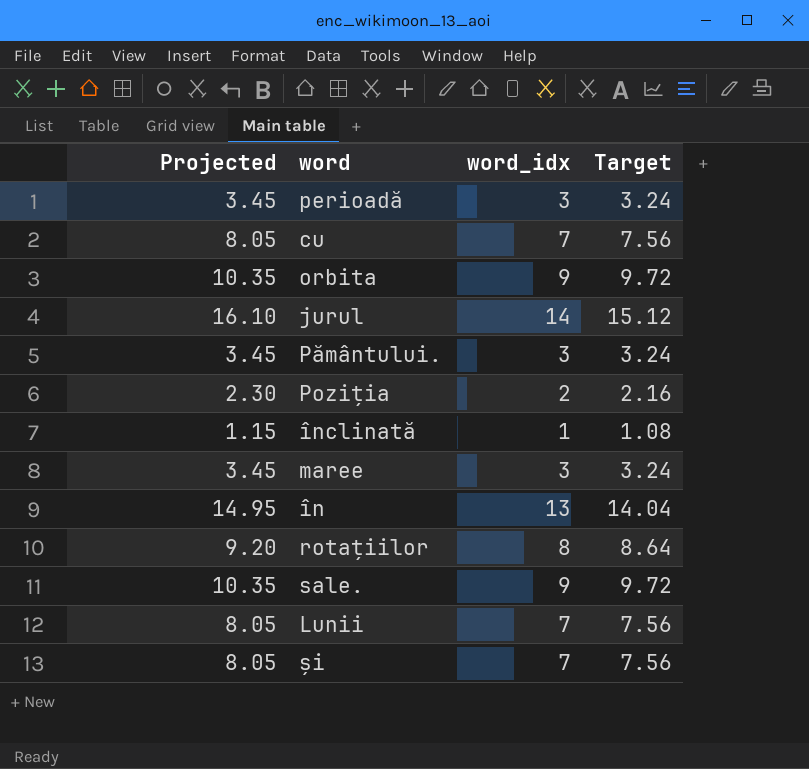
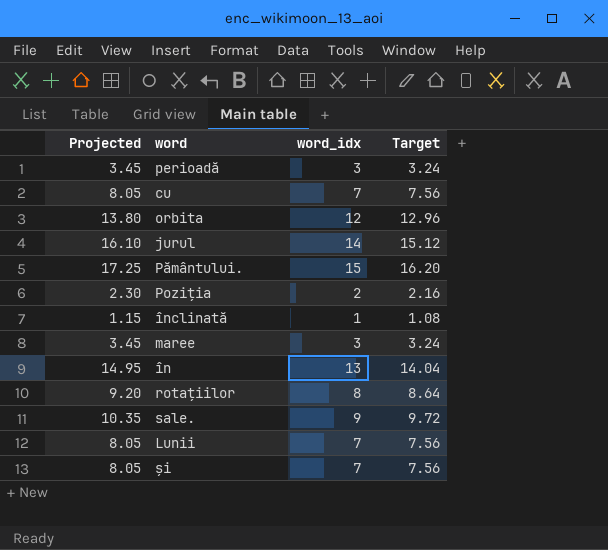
orbita | Projected: 10.35 -> 13.80
orbita | word_idx: 9 -> 12
orbita | Target: 9.72 -> 12.96
Pământului. | Projected: 3.45 -> 17.25
Pământului. | word_idx: 3 -> 15
Pământului. | Target: 3.24 -> 16.20

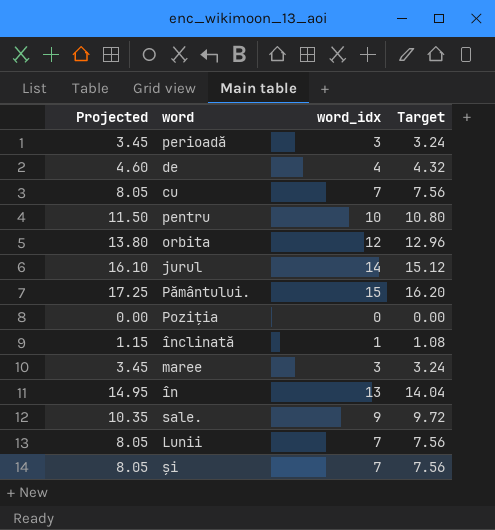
row rotațiilor: 9.20 | 8 | 8.64 -> none
row de: none -> 4.60 | 4 | 4.32
row pentru: none -> 11.50 | 10 | 10.80
Poziția | Projected: 2.30 -> 0.00
Poziția | word_idx: 2 -> 0
Poziția | Target: 2.16 -> 0.00

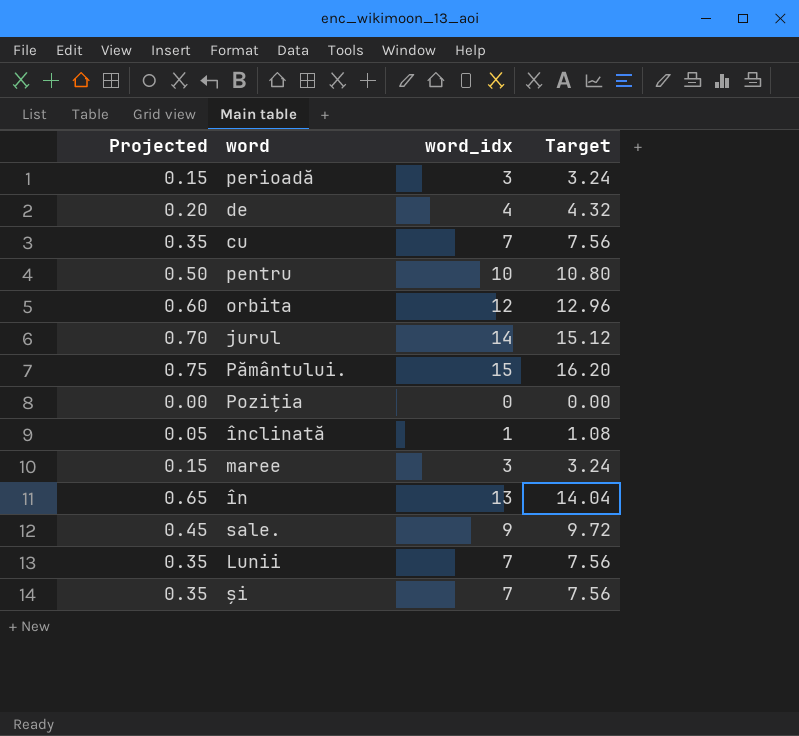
column Projected | formula: [word_idx] * 1.15 -> [word_idx] * 0.05

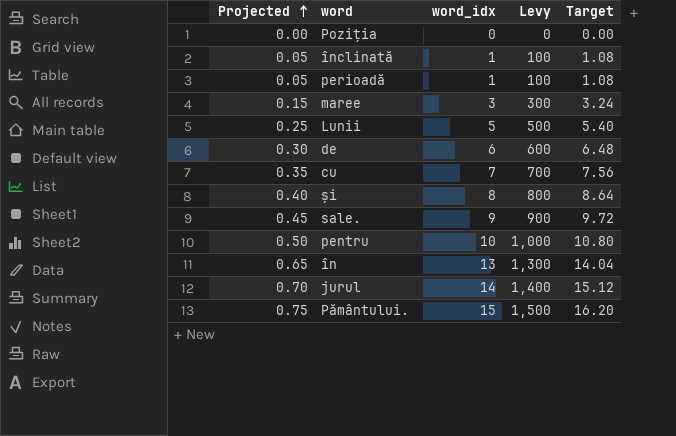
row order: none -> Projected ascending
column Levy | formula: none -> [word_idx] * 100
row orbita: 0.60 | 12 | 12.96 -> none
perioadă | Projected: 0.15 -> 0.05
perioadă | word_idx: 3 -> 1
perioadă | Target: 3.24 -> 1.08
Lunii | Projected: 0.35 -> 0.25
Lunii | word_idx: 7 -> 5
Lunii | Target: 7.56 -> 5.40
de | Projected: 0.20 -> 0.30
de | word_idx: 4 -> 6
de | Target: 4.32 -> 6.48
și | Projected: 0.35 -> 0.40
și | word_idx: 7 -> 8
și | Target: 7.56 -> 8.64

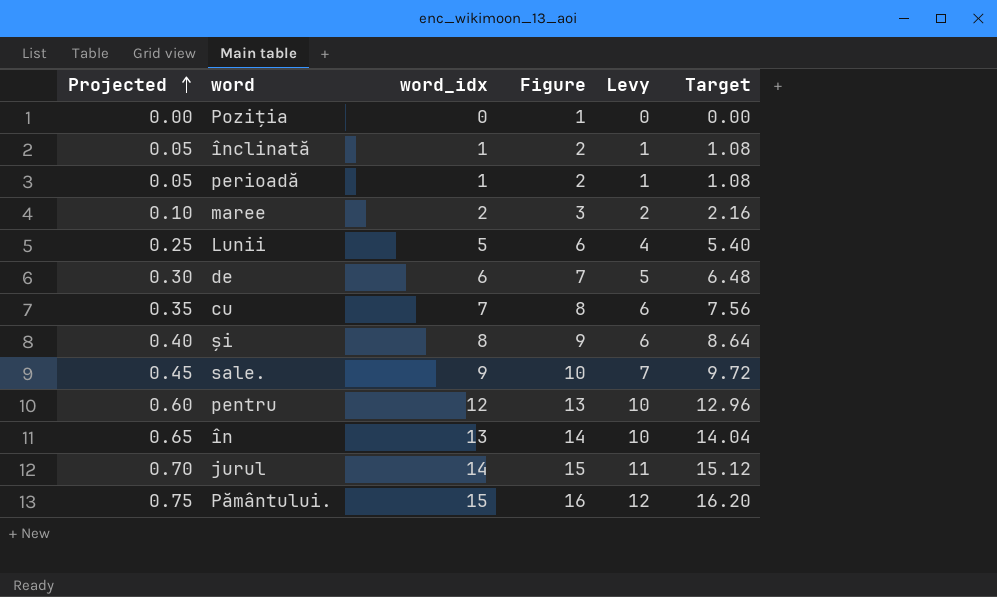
column Figure | formula: none -> [word_idx] + 1
column Levy | formula: [word_idx] * 100 -> [word_idx] * 0.8
maree | Projected: 0.15 -> 0.10
maree | word_idx: 3 -> 2
maree | Target: 3.24 -> 2.16
pentru | Projected: 0.50 -> 0.60
pentru | word_idx: 10 -> 12
pentru | Target: 10.80 -> 12.96

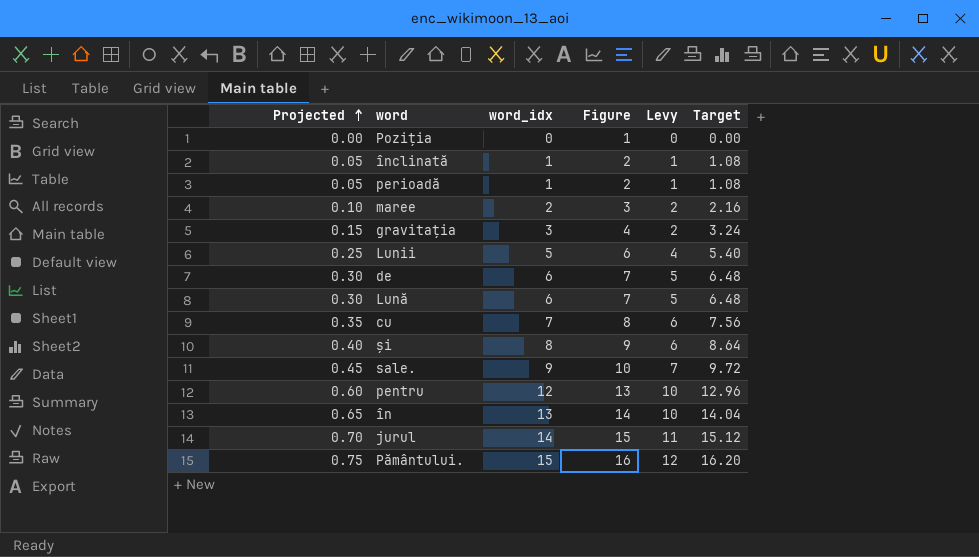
row gravitația: none -> 0.15 | 3 | 4 | 2 | 3.24
row Lună: none -> 0.30 | 6 | 7 | 5 | 6.48

